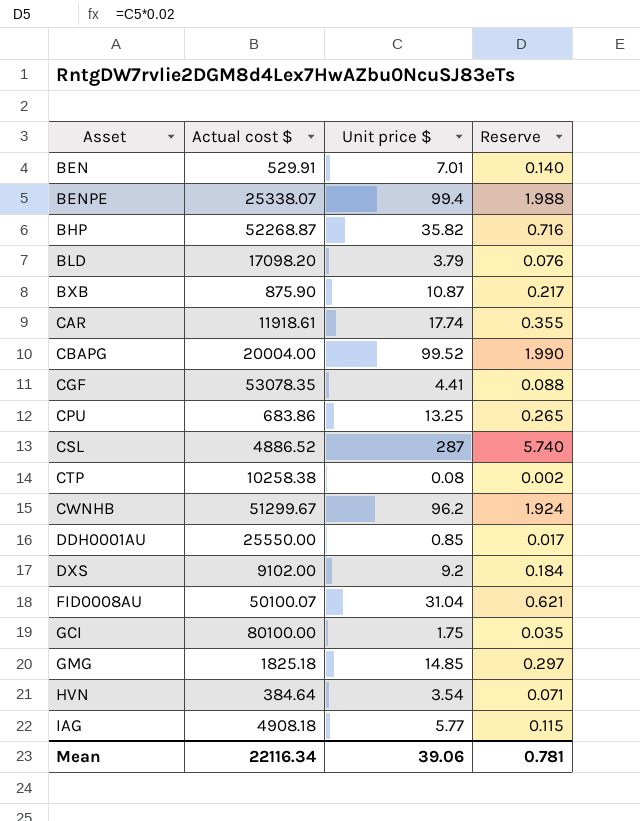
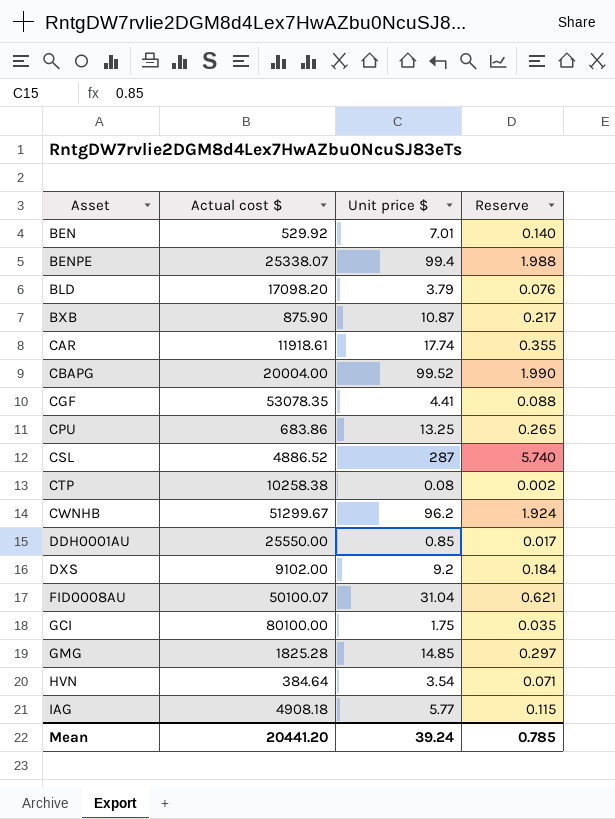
row BHP: 52268.87 | 35.82 | 0.716 -> none
BEN | Actual cost $: 529.91 -> 529.92
GMG | Actual cost $: 1825.18 -> 1825.28
Mean | Actual cost $: 22116.34 -> 20441.20
Mean | Unit price $: 39.06 -> 39.24
Mean | Reserve: 0.781 -> 0.785

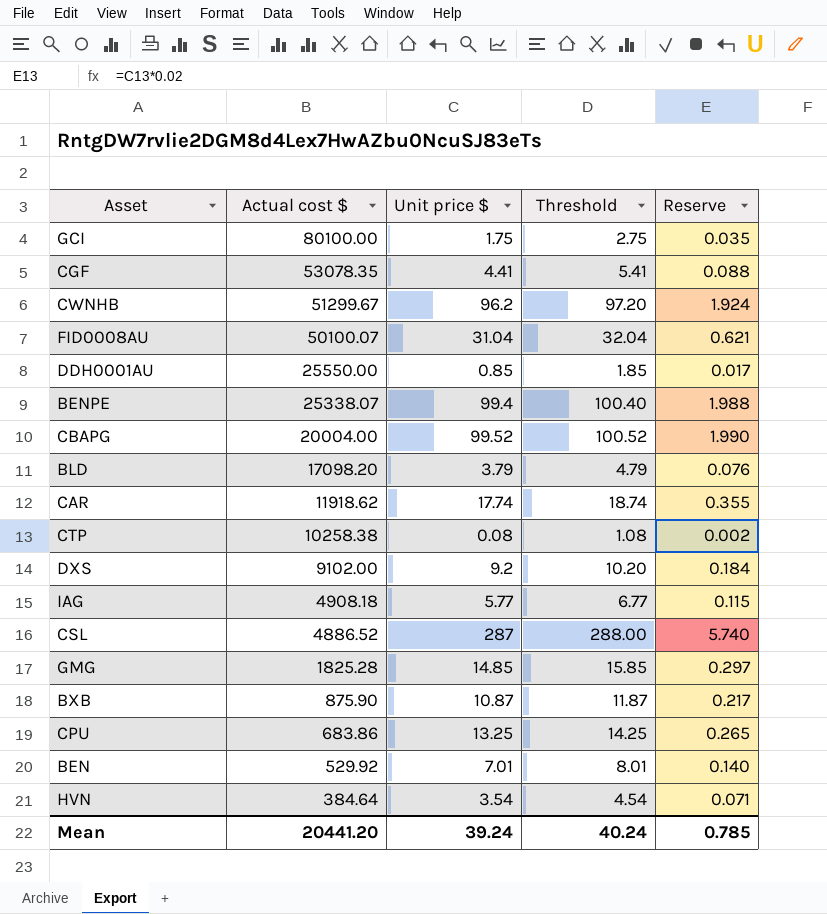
row order: Asset ascending -> Actual cost $ descending
column Threshold | formula: none -> [Unit price $] + 1
CAR | Actual cost $: 11918.61 -> 11918.62

